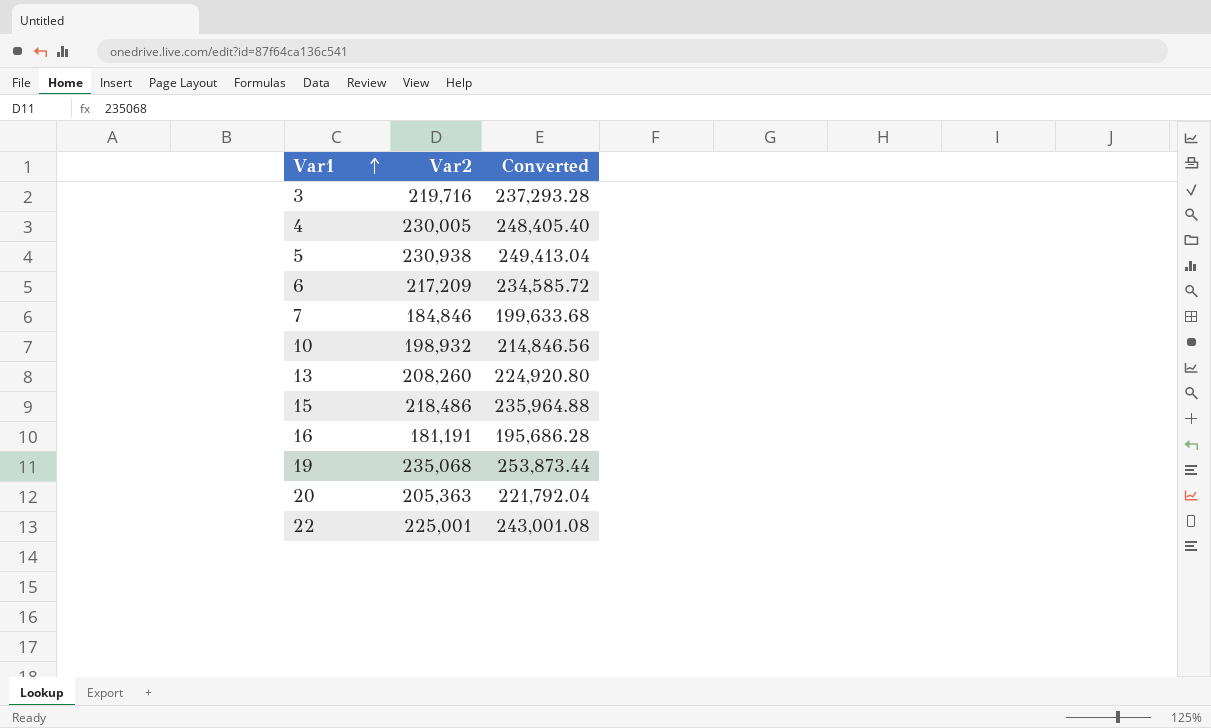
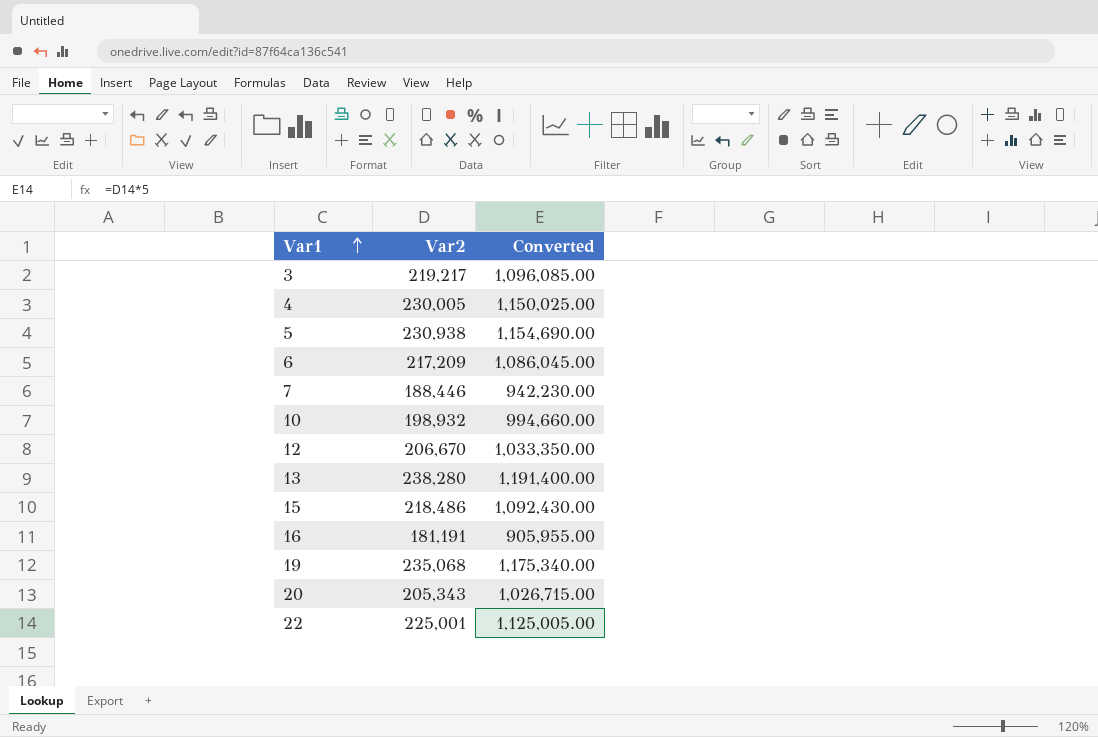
column Converted | formula: [Var2] * 1.08 -> [Var2] * 5
3 | Var2: 219,716 -> 219,217
7 | Var2: 184,846 -> 188,446
row 12: none -> 206,670 | 1,033,350.00
13 | Var2: 208,260 -> 238,280
20 | Var2: 205,363 -> 205,343

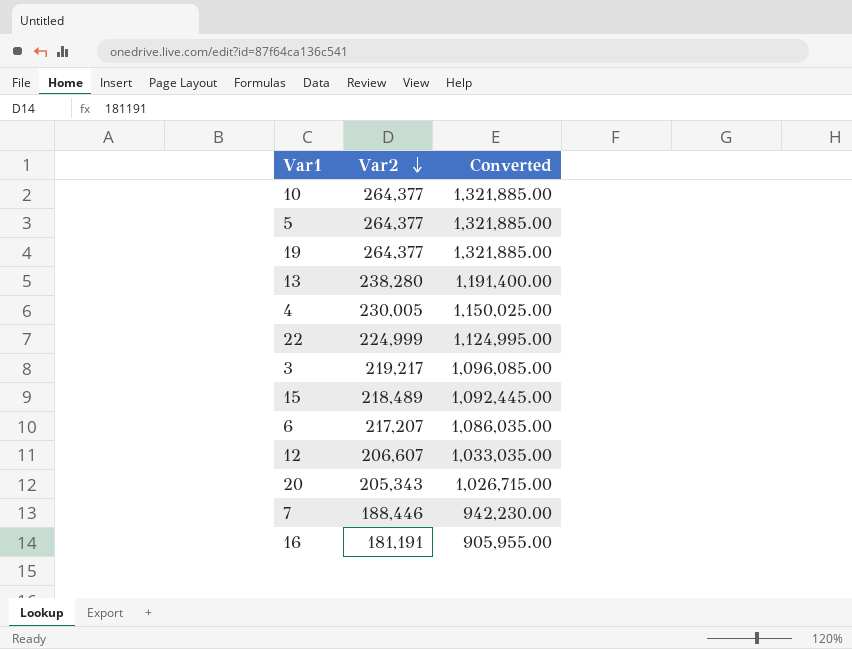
row order: Var1 ascending -> Var2 descending
10 | Var2: 198,932 -> 264,377
10 | Converted: 994,660.00 -> 1,321,885.00
5 | Var2: 230,938 -> 264,377
5 | Converted: 1,154,690.00 -> 1,321,885.00
19 | Var2: 235,068 -> 264,377
19 | Converted: 1,175,340.00 -> 1,321,885.00
22 | Var2: 225,001 -> 224,999
22 | Converted: 1,125,005.00 -> 1,124,995.00
15 | Var2: 218,486 -> 218,489
15 | Converted: 1,092,430.00 -> 1,092,445.00
6 | Var2: 217,209 -> 217,207
6 | Converted: 1,086,045.00 -> 1,086,035.00
12 | Var2: 206,670 -> 206,607
12 | Converted: 1,033,350.00 -> 1,033,035.00

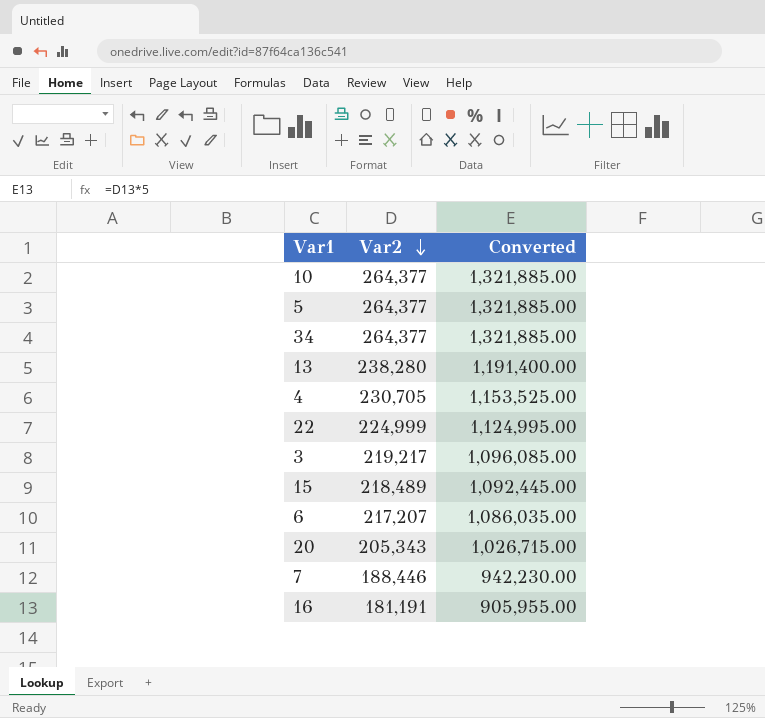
row 19: 264,377 | 1,321,885.00 -> none
row 12: 206,607 | 1,033,035.00 -> none
row 34: none -> 264,377 | 1,321,885.00
4 | Var2: 230,005 -> 230,705
4 | Converted: 1,150,025.00 -> 1,153,525.00

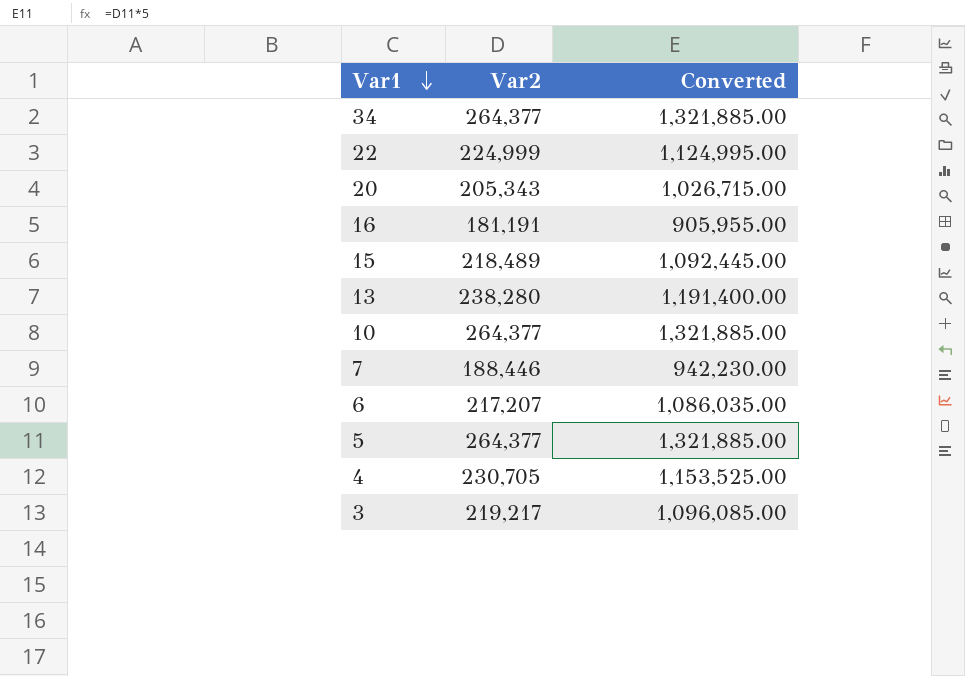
row order: Var2 descending -> Var1 descending

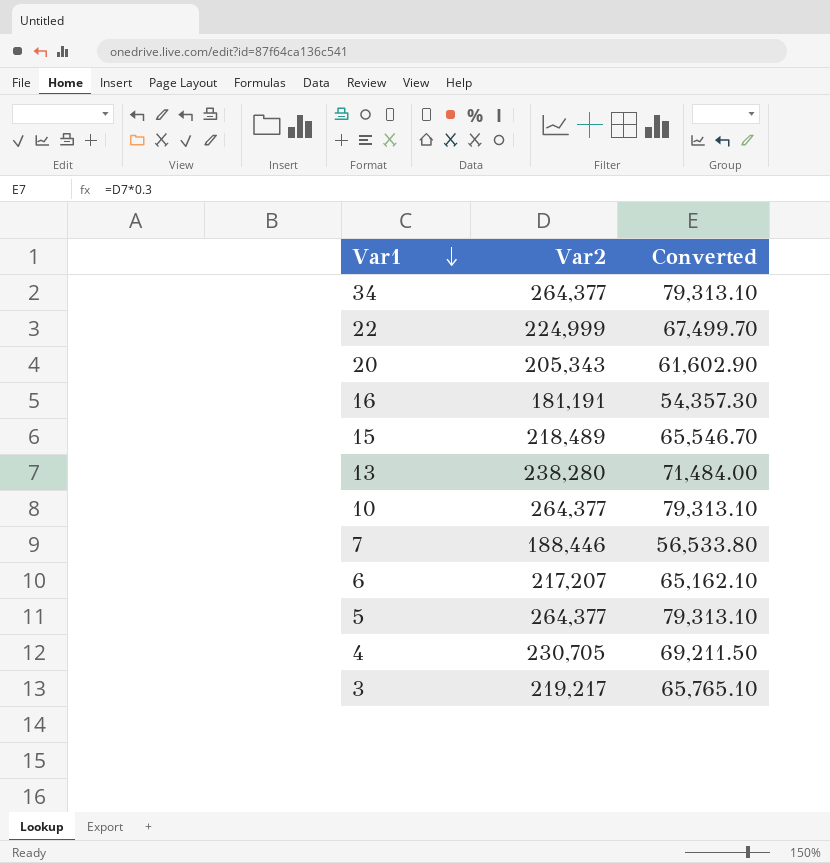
column Converted | formula: [Var2] * 5 -> [Var2] * 0.3

